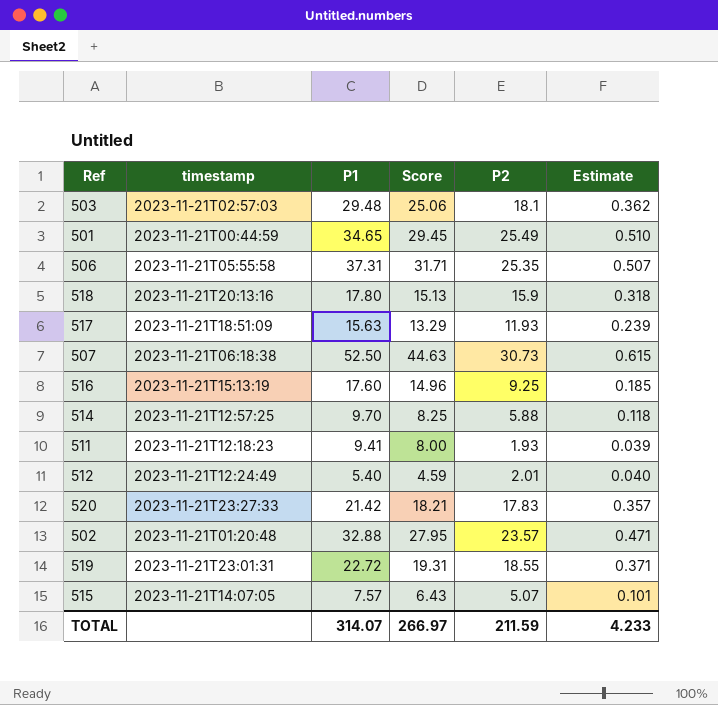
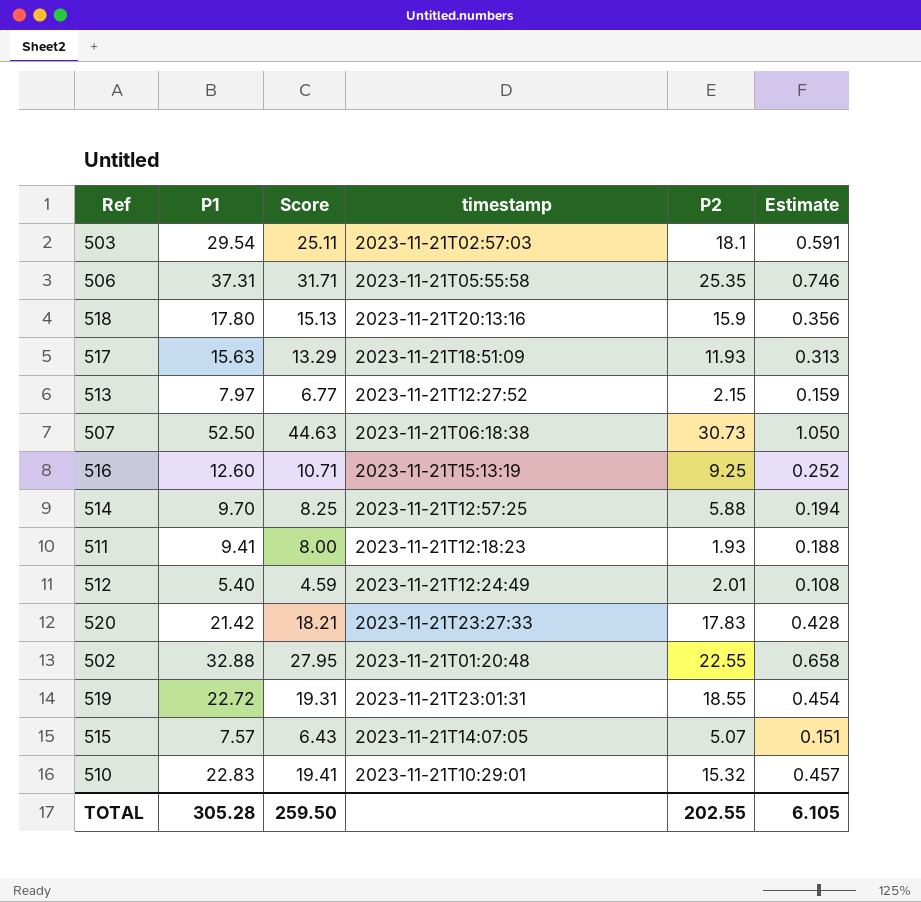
column timestamp | position: 2 -> 4
column Estimate | formula: [P2] * 0.02 -> [P1] * 0.02
row 501: 2023-11-21T00:44:59 | 34.65 | 29.45 | 25.49 | 0.510 -> none
503 | P1: 29.48 -> 29.54
503 | Score: 25.06 -> 25.11
row 513: none -> 7.97 | 6.77 | 2023-11-21T12:27:52 | 2.15 | 0.159
516 | P1: 17.60 -> 12.60
516 | Score: 14.96 -> 10.71
502 | P2: 23.57 -> 22.55
row 510: none -> 22.83 | 19.41 | 2023-11-21T10:29:01 | 15.32 | 0.457
TOTAL | P1: 314.07 -> 305.28
TOTAL | Score: 266.97 -> 259.50
TOTAL | P2: 211.59 -> 202.55
TOTAL | Estimate: 4.233 -> 6.105

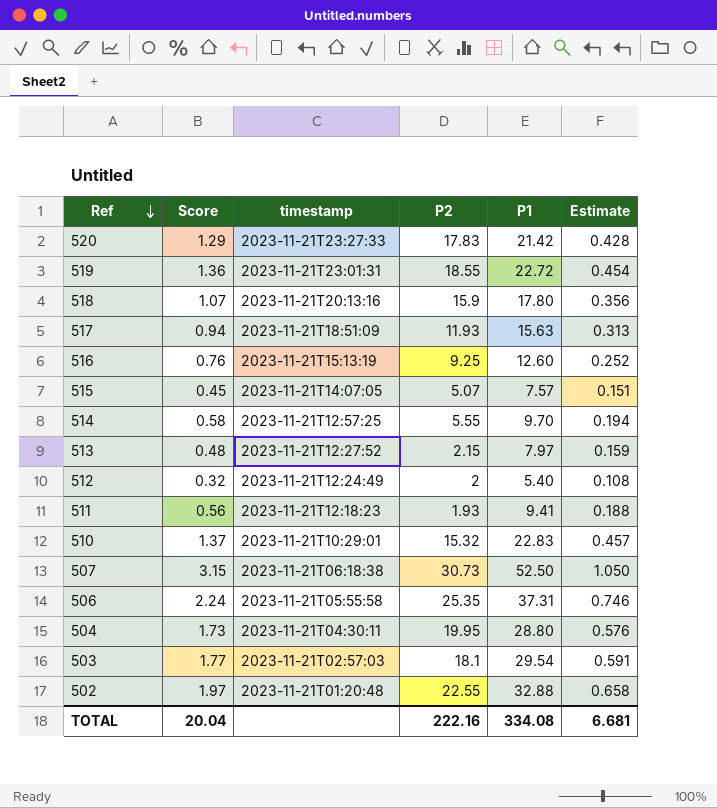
row order: none -> Ref descending
column Score | formula: [P1] * 0.85 -> [P1] * 0.06
column P1 | position: 2 -> 5
514 | P2: 5.88 -> 5.55
512 | P2: 2.01 -> 2
row 504: none -> 1.73 | 2023-11-21T04:30:11 | 19.95 | 28.80 | 0.576
TOTAL | Score: 259.50 -> 20.04
TOTAL | P2: 202.55 -> 222.16
TOTAL | P1: 305.28 -> 334.08
TOTAL | Estimate: 6.105 -> 6.681

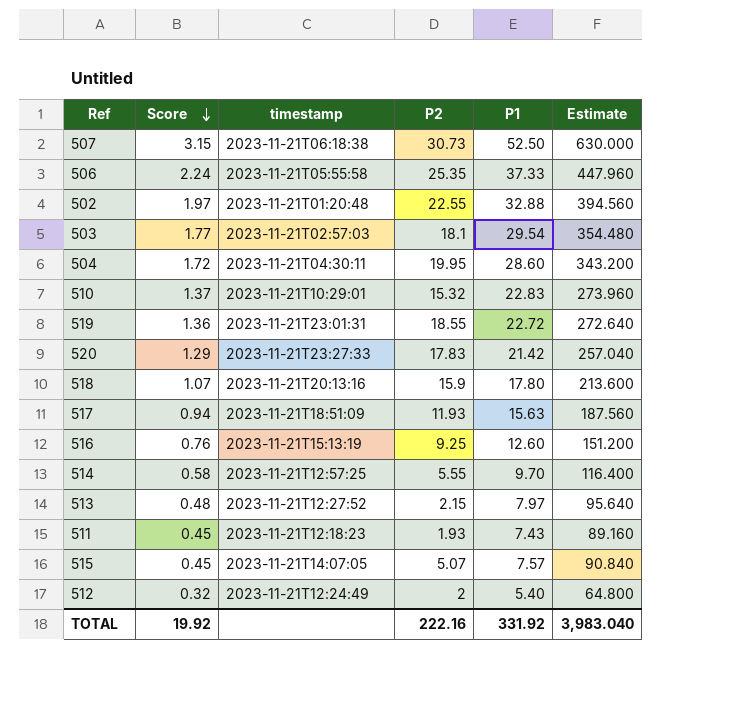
row order: Ref descending -> Score descending
column Estimate | formula: [P1] * 0.02 -> [P1] * 12
506 | P1: 37.31 -> 37.33
504 | Score: 1.73 -> 1.72
504 | P1: 28.80 -> 28.60
511 | Score: 0.56 -> 0.45
511 | P1: 9.41 -> 7.43
TOTAL | Score: 20.04 -> 19.92
TOTAL | P1: 334.08 -> 331.92
TOTAL | Estimate: 6.681 -> 3,983.040

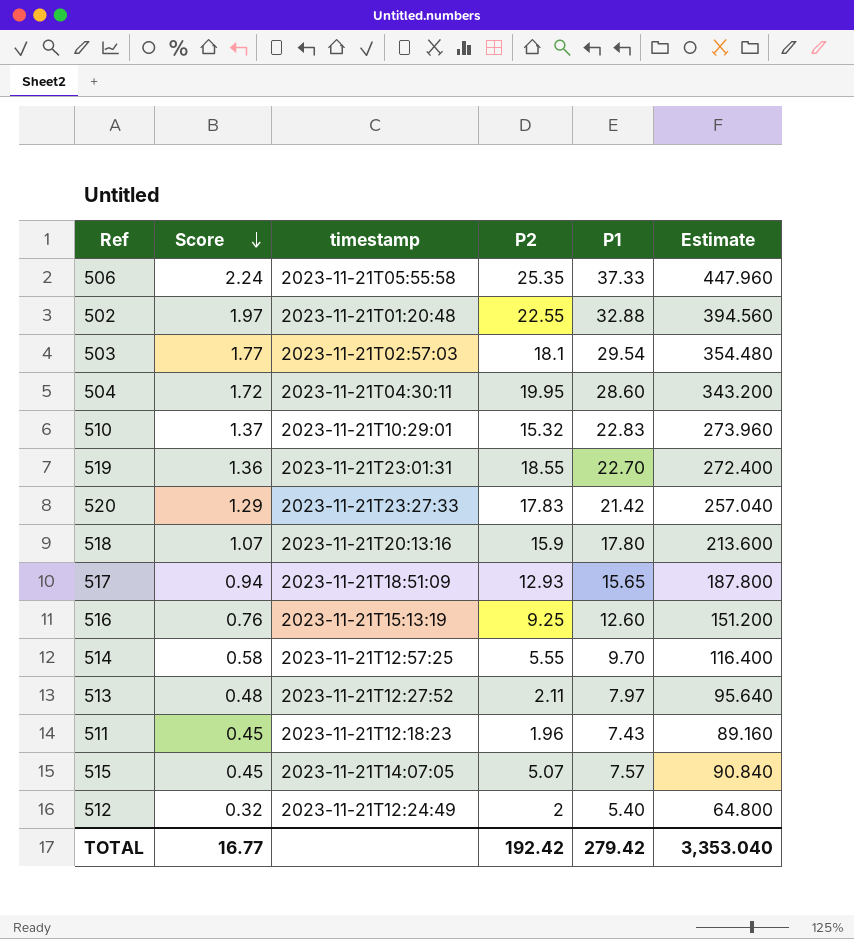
row 507: 3.15 | 2023-11-21T06:18:38 | 30.73 | 52.50 | 630.000 -> none
519 | P1: 22.72 -> 22.70
519 | Estimate: 272.640 -> 272.400
517 | P2: 11.93 -> 12.93
517 | P1: 15.63 -> 15.65
517 | Estimate: 187.560 -> 187.800
513 | P2: 2.15 -> 2.11
511 | P2: 1.93 -> 1.96
TOTAL | Score: 19.92 -> 16.77
TOTAL | P2: 222.16 -> 192.42
TOTAL | P1: 331.92 -> 279.42
TOTAL | Estimate: 3,983.040 -> 3,353.040

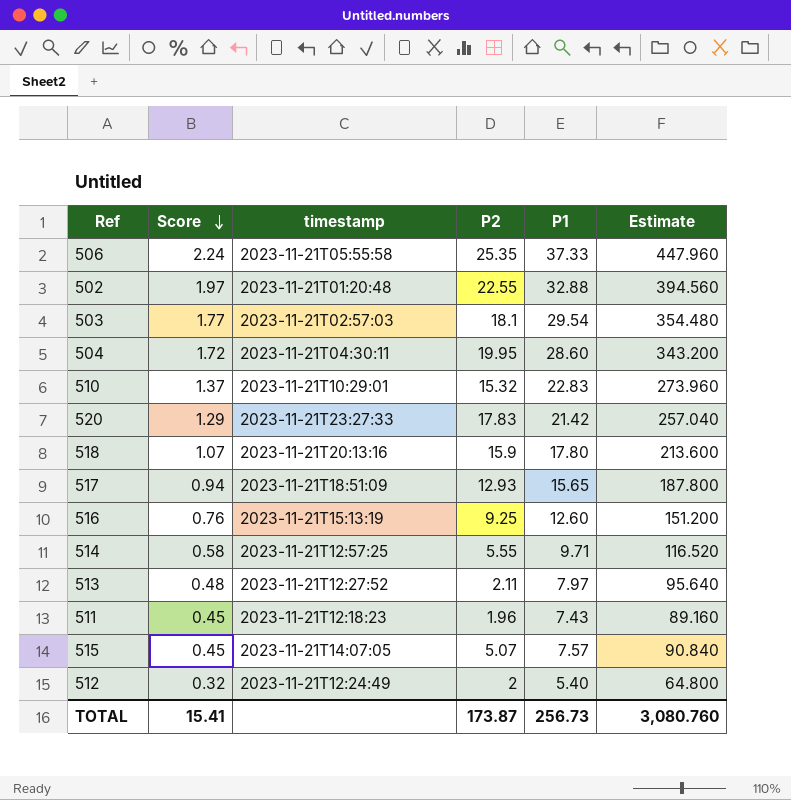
row 519: 1.36 | 2023-11-21T23:01:31 | 18.55 | 22.70 | 272.400 -> none
514 | P1: 9.70 -> 9.71
514 | Estimate: 116.400 -> 116.520
TOTAL | Score: 16.77 -> 15.41
TOTAL | P2: 192.42 -> 173.87
TOTAL | P1: 279.42 -> 256.73
TOTAL | Estimate: 3,353.040 -> 3,080.760

